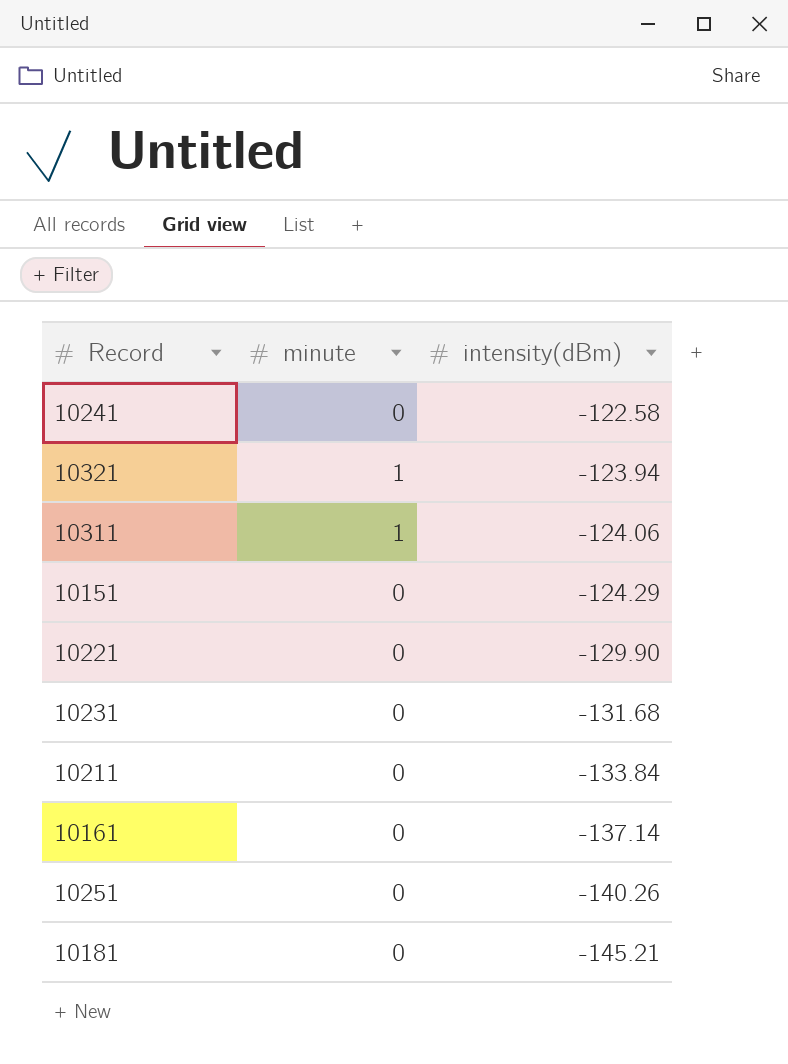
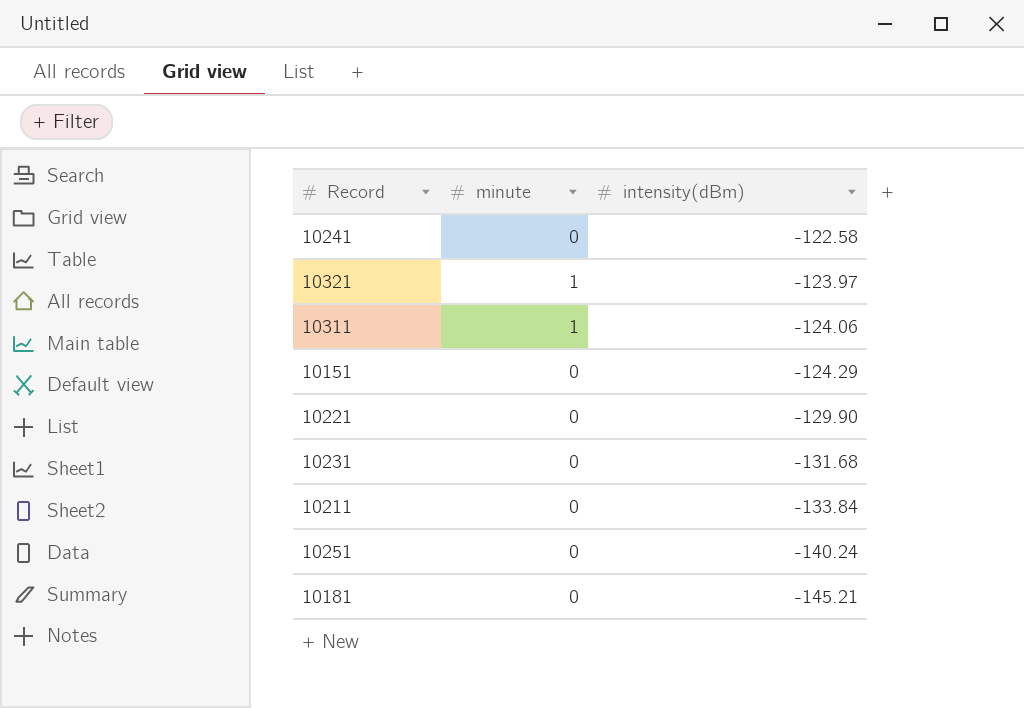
row 10161: 0 | -137.14 -> none
10321 | intensity(dBm): -123.94 -> -123.97
10251 | intensity(dBm): -140.26 -> -140.24

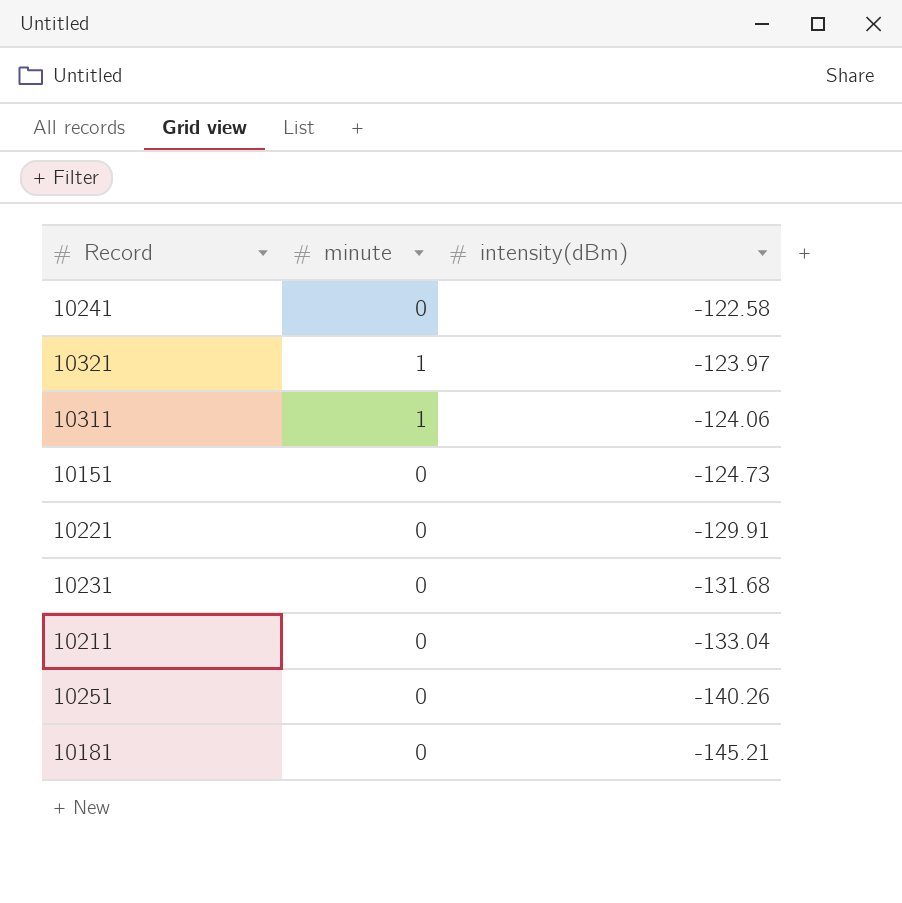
10151 | intensity(dBm): -124.29 -> -124.73
10221 | intensity(dBm): -129.90 -> -129.91
10211 | intensity(dBm): -133.84 -> -133.04
10251 | intensity(dBm): -140.24 -> -140.26

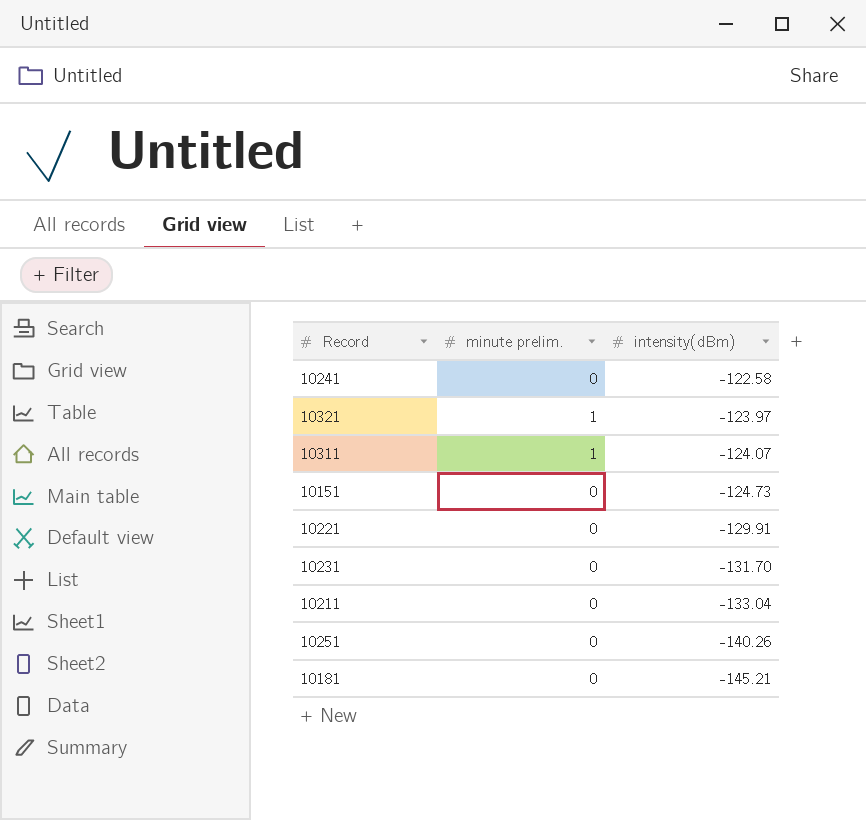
column name: minute -> minute prelim.
10311 | intensity(dBm): -124.06 -> -124.07
10231 | intensity(dBm): -131.68 -> -131.70

